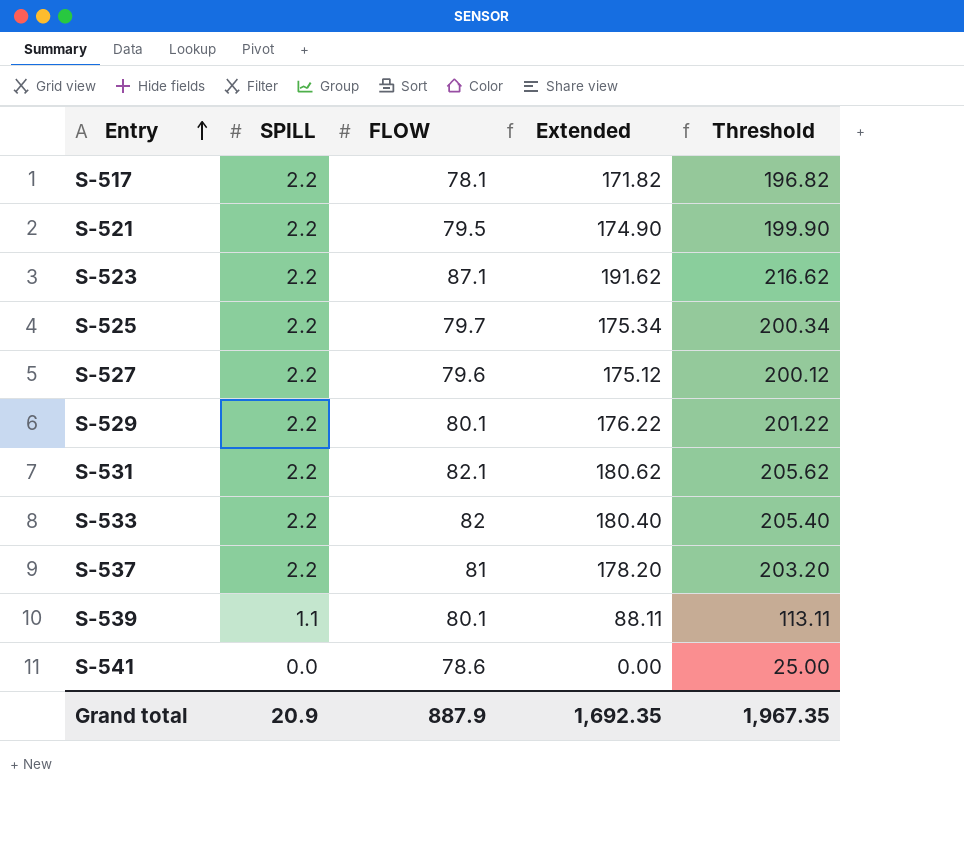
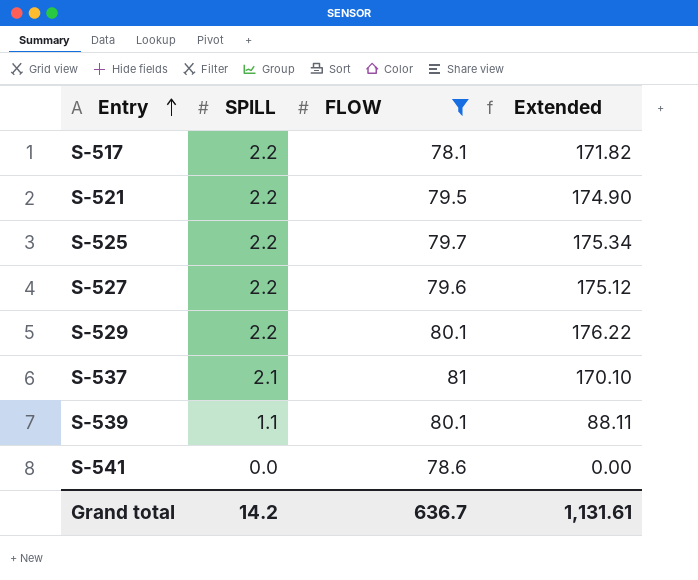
filter: none -> FLOW <= 81
column Threshold | formula: [Extended] + 25 -> none
S-537 | SPILL: 2.2 -> 2.1
S-537 | Extended: 178.20 -> 170.10
Grand total | SPILL: 20.9 -> 14.2
Grand total | FLOW: 887.9 -> 636.7
Grand total | Extended: 1,692.35 -> 1,131.61

